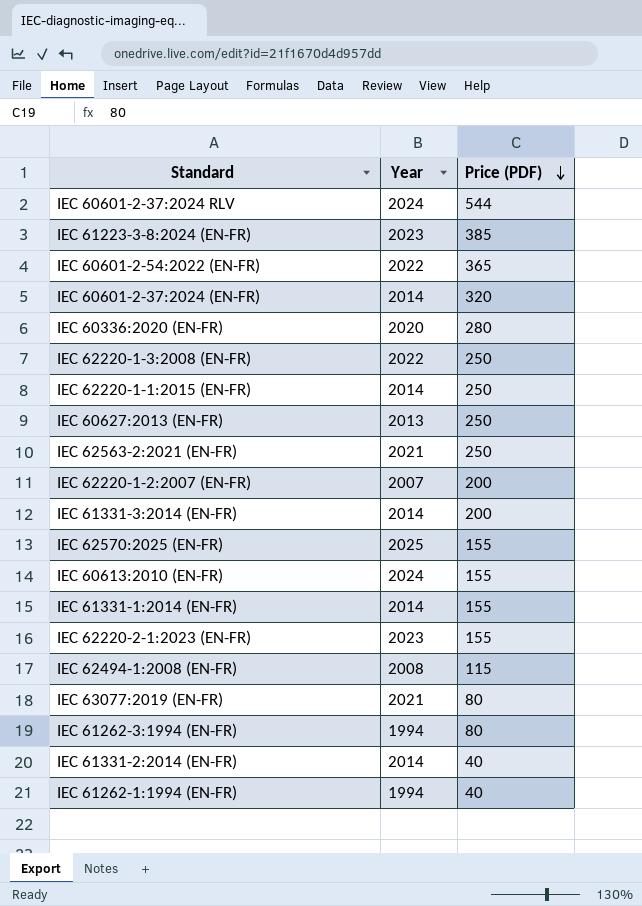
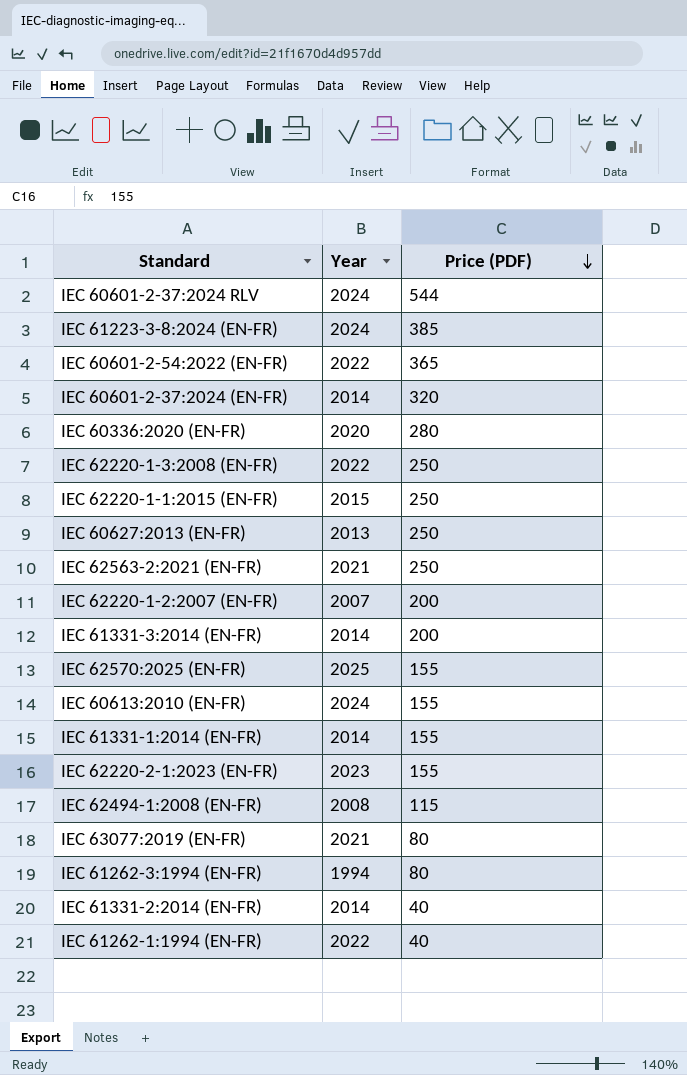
IEC 61223-3-8:2024 (EN-FR) | Year: 2023 -> 2024
IEC 62220-1-1:2015 (EN-FR) | Year: 2014 -> 2015
IEC 61262-1:1994 (EN-FR) | Year: 1994 -> 2022

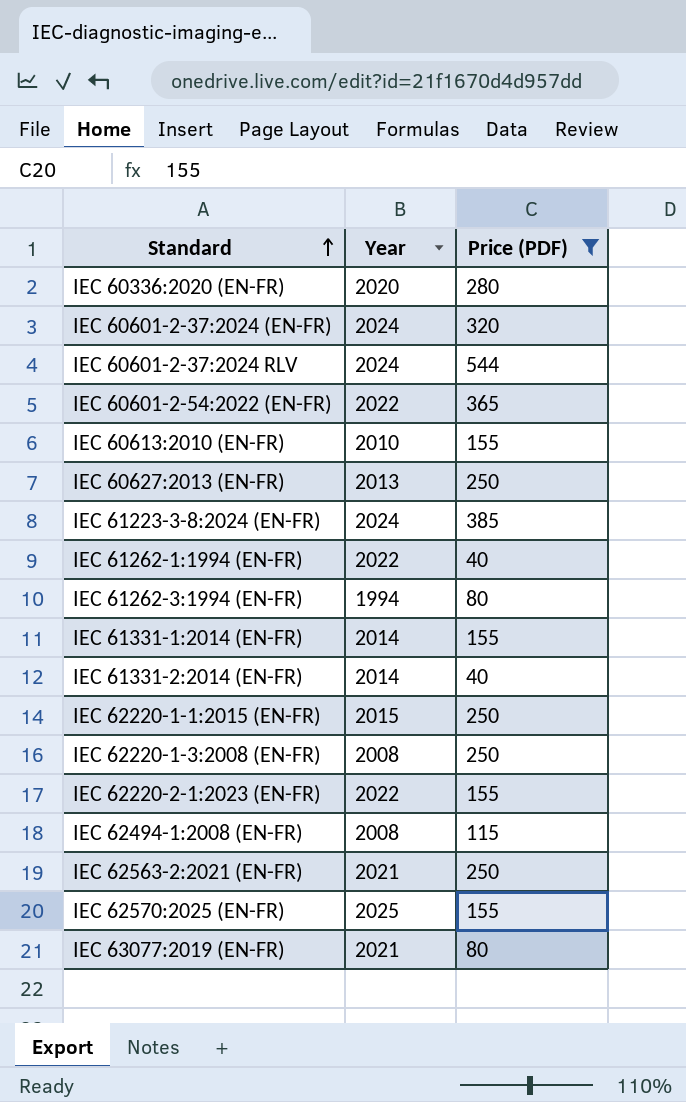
filter: none -> Price (PDF) != 200
row order: Price (PDF) descending -> Standard ascending
IEC 60601-2-37:2024 (EN-FR) | Year: 2014 -> 2024
IEC 60613:2010 (EN-FR) | Year: 2024 -> 2010
IEC 62220-1-3:2008 (EN-FR) | Year: 2022 -> 2008
IEC 62220-2-1:2023 (EN-FR) | Year: 2023 -> 2022

